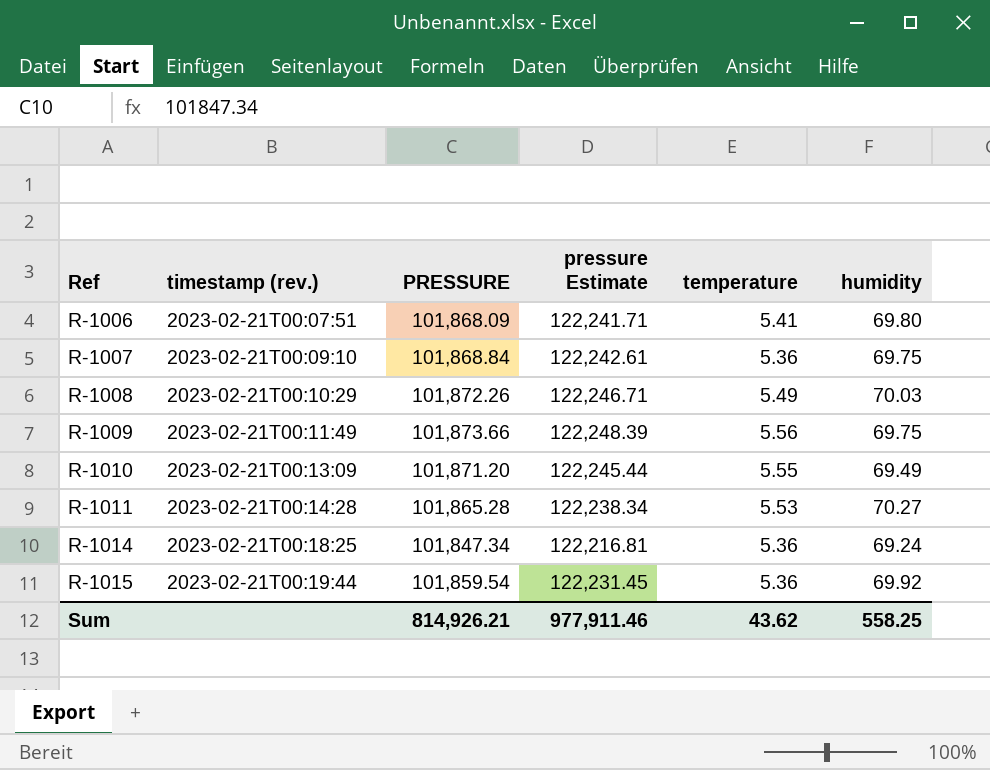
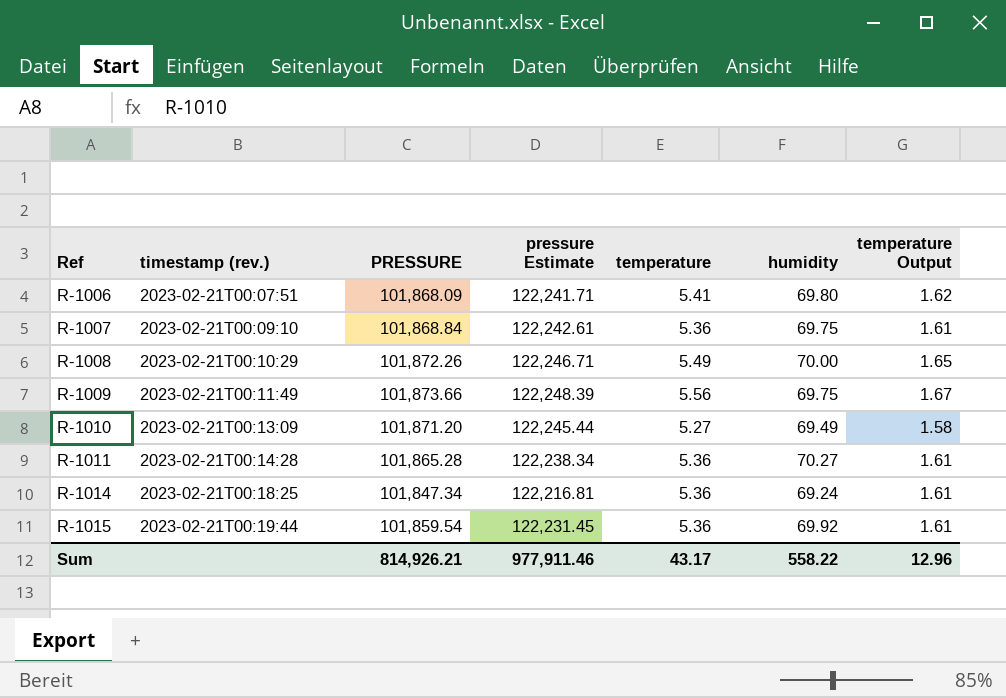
column temperature Output | formula: none -> [temperature] * 0.3
R-1008 | humidity: 70.03 -> 70.00
R-1010 | temperature: 5.55 -> 5.27
R-1011 | temperature: 5.53 -> 5.36
Sum | temperature: 43.62 -> 43.17
Sum | humidity: 558.25 -> 558.22

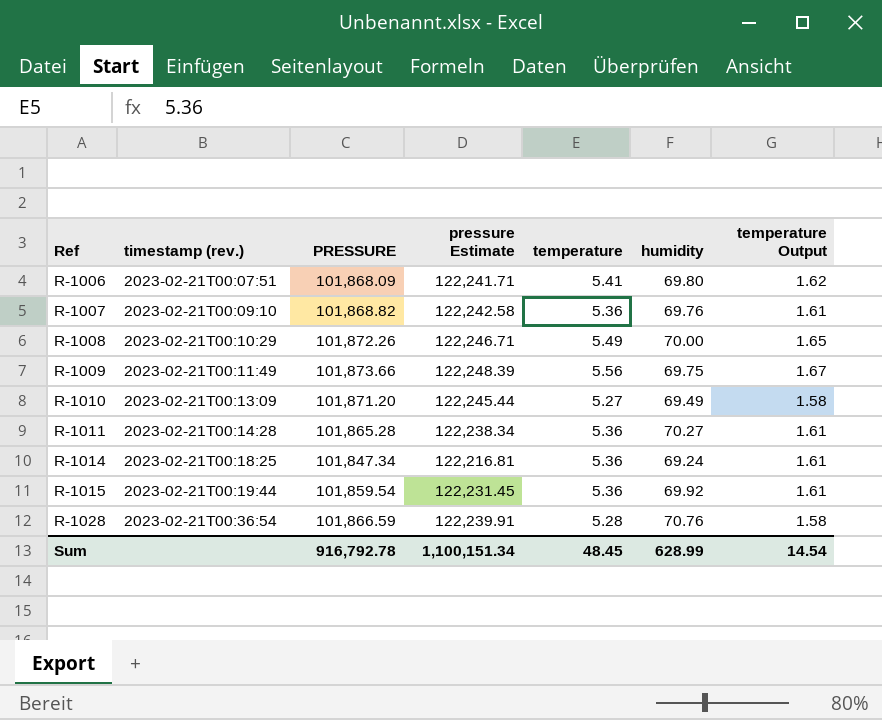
R-1007 | PRESSURE: 101,868.84 -> 101,868.82
R-1007 | pressure Estimate: 122,242.61 -> 122,242.58
R-1007 | humidity: 69.75 -> 69.76
row R-1028: none -> 2023-02-21T00:36:54 | 101,866.59 | 122,239.91 | 5.28 | 70.76 | 1.58
Sum | PRESSURE: 814,926.21 -> 916,792.78
Sum | pressure Estimate: 977,911.46 -> 1,100,151.34
Sum | temperature: 43.17 -> 48.45
Sum | humidity: 558.22 -> 628.99
Sum | temperature Output: 12.96 -> 14.54

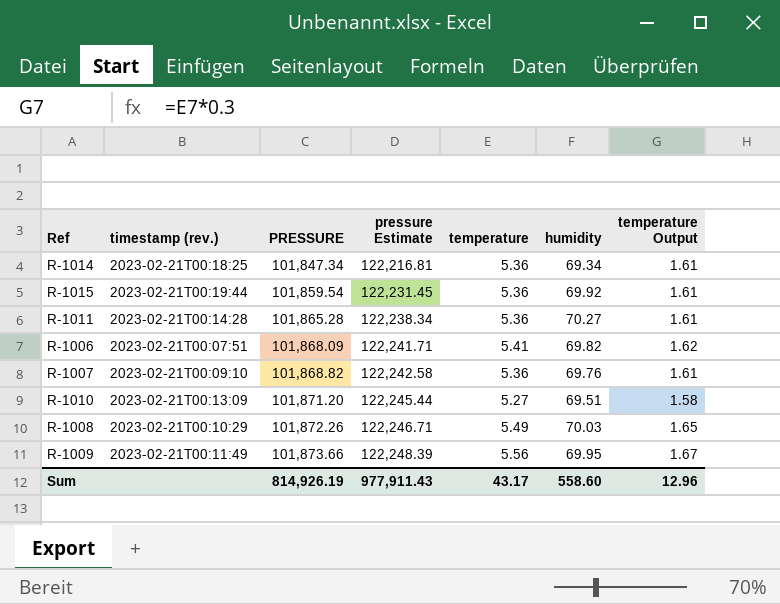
row order: Ref ascending -> PRESSURE ascending
row R-1028: 2023-02-21T00:36:54 | 101,866.59 | 122,239.91 | 5.28 | 70.76 | 1.58 -> none
R-1014 | humidity: 69.24 -> 69.34
R-1006 | humidity: 69.80 -> 69.82
R-1010 | humidity: 69.49 -> 69.51
R-1008 | humidity: 70.00 -> 70.03
R-1009 | humidity: 69.75 -> 69.95
Sum | PRESSURE: 916,792.78 -> 814,926.19
Sum | pressure Estimate: 1,100,151.34 -> 977,911.43
Sum | temperature: 48.45 -> 43.17
Sum | humidity: 628.99 -> 558.60
Sum | temperature Output: 14.54 -> 12.96

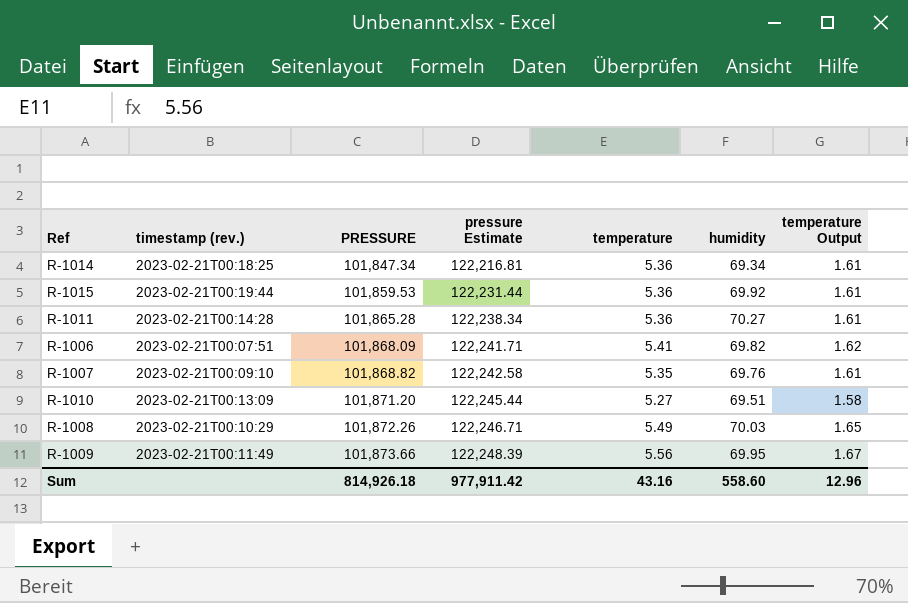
R-1015 | PRESSURE: 101,859.54 -> 101,859.53
R-1015 | pressure Estimate: 122,231.45 -> 122,231.44
R-1007 | temperature: 5.36 -> 5.35
Sum | PRESSURE: 814,926.19 -> 814,926.18
Sum | pressure Estimate: 977,911.43 -> 977,911.42
Sum | temperature: 43.17 -> 43.16

